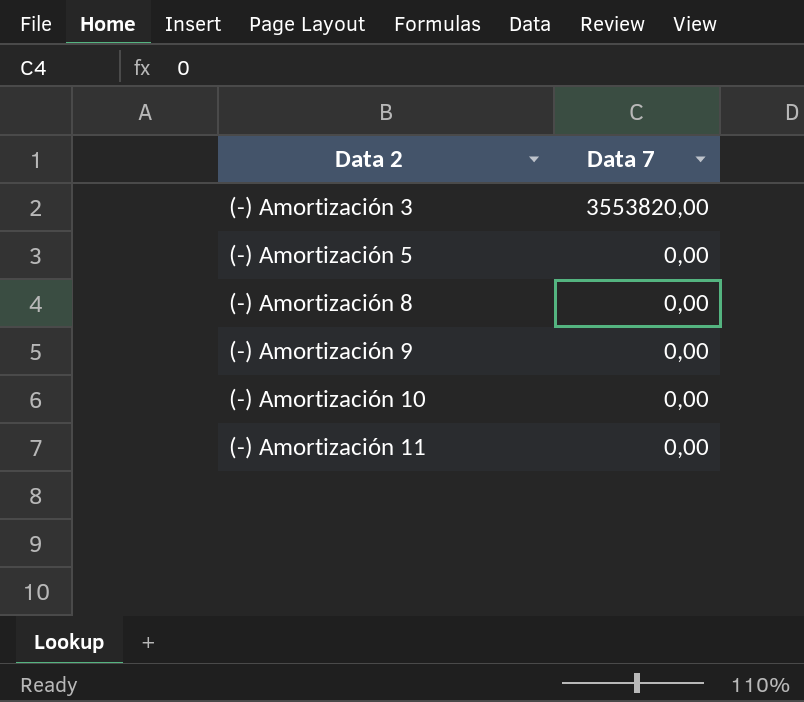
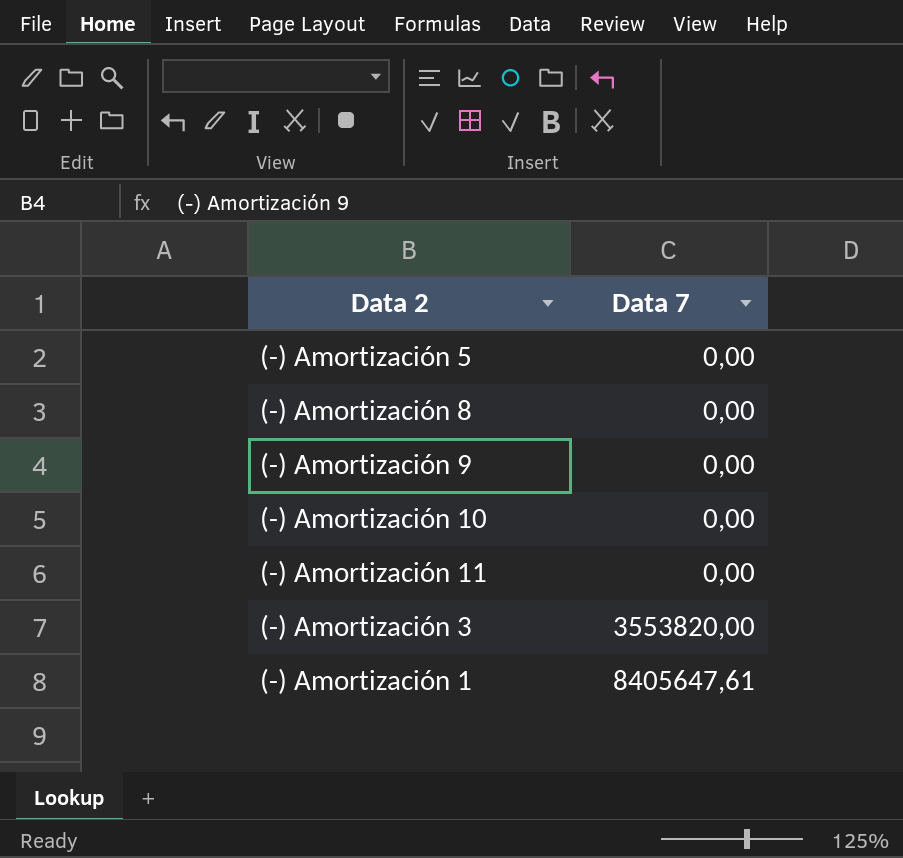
row order: Data 2 ascending -> Data 7 ascending
row (-) Amortización 1: none -> 8405647,61

